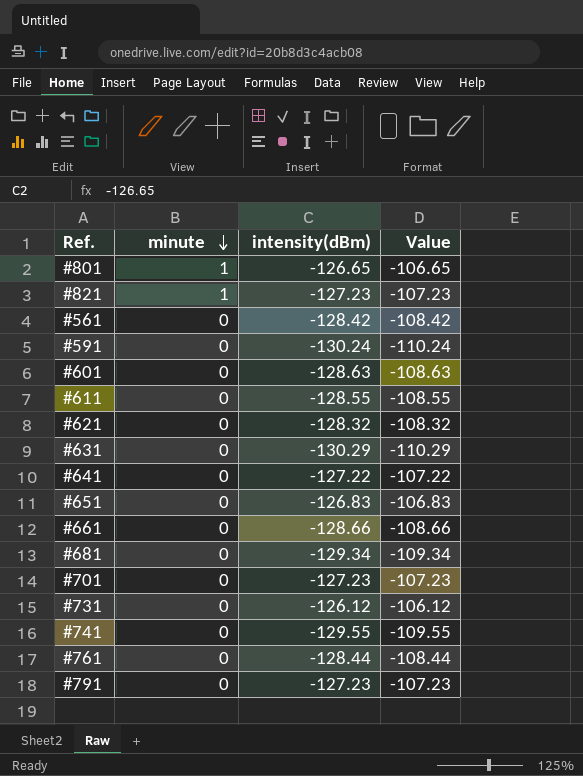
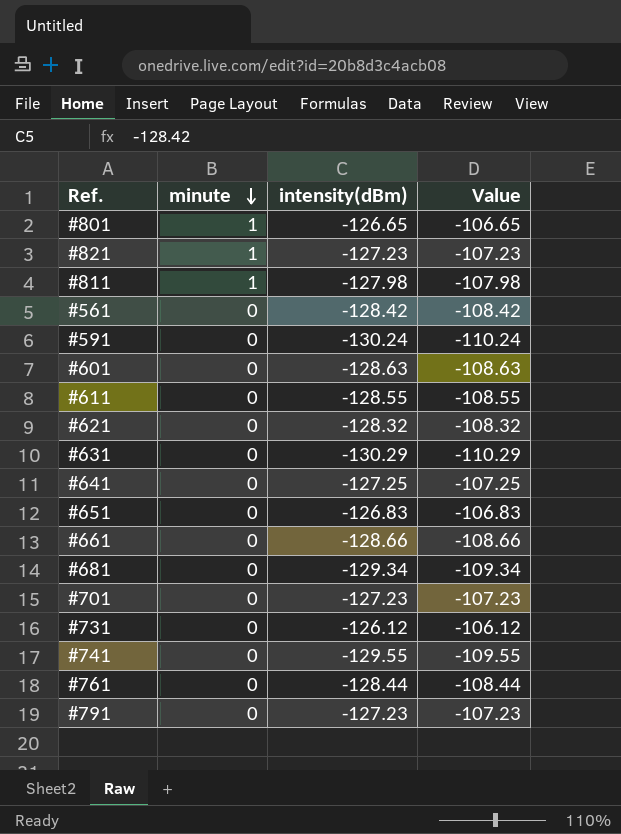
row #811: none -> 1 | -127.98 | -107.98
#641 | intensity(dBm): -127.22 -> -127.25
#641 | Value: -107.22 -> -107.25

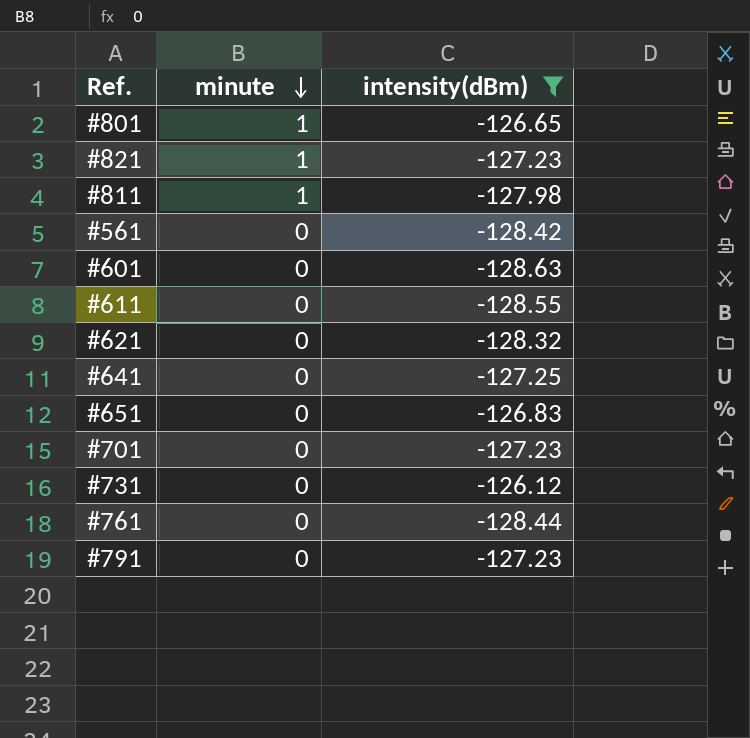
filter: none -> intensity(dBm) >= -128.63
column Value | formula: [intensity(dBm)] + 20 -> none

